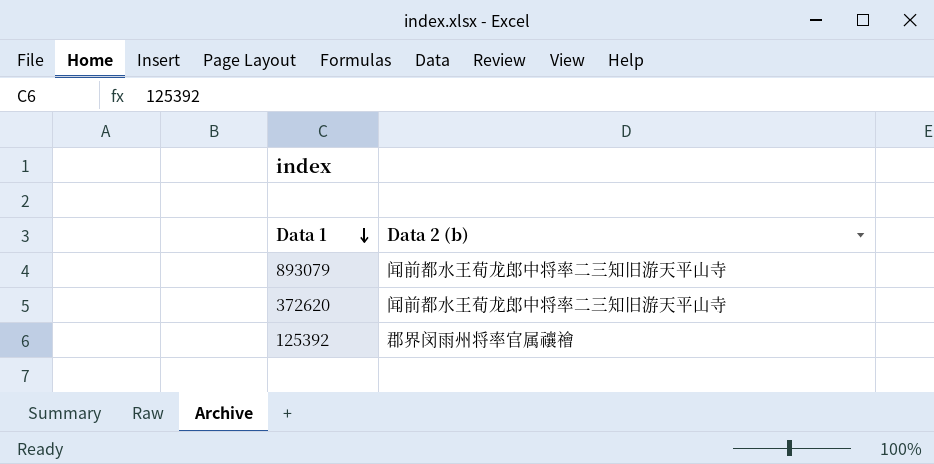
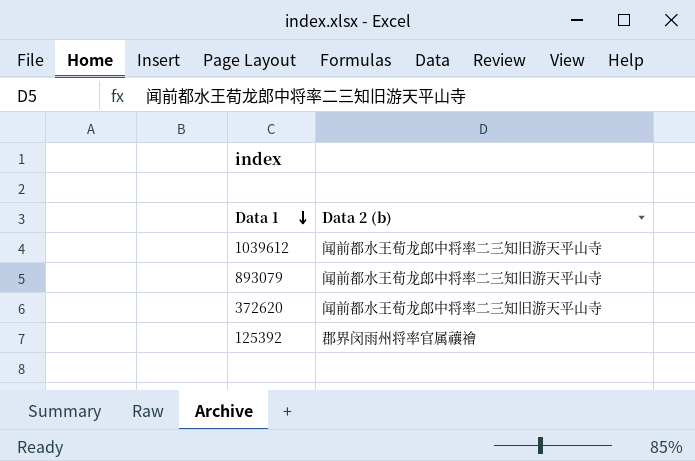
row 1039612: none -> 闻前都水王荀龙郎中将率二三知旧游天平山寺

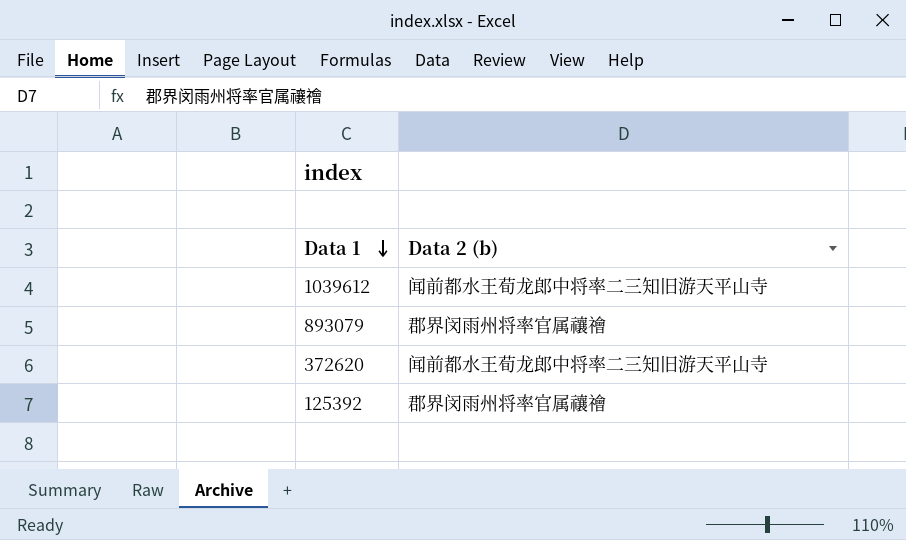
893079 | Data 2 (b): 闻前都水王荀龙郎中将率二三知旧游天平山寺 -> 郡界闵雨州将率官属禳禬

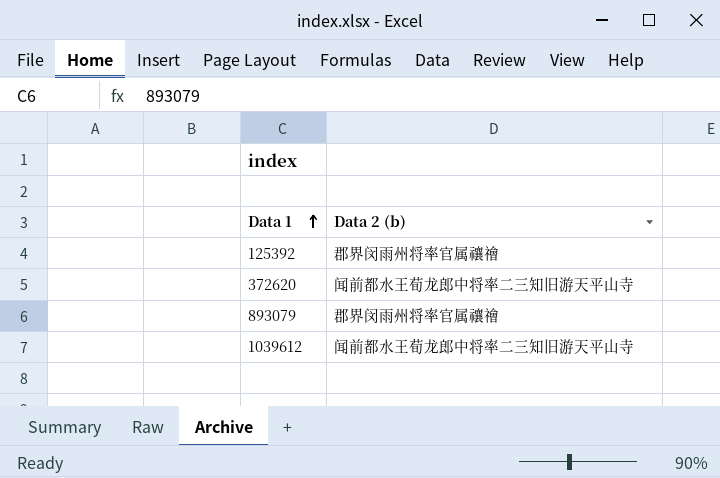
row order: Data 1 descending -> Data 1 ascending

